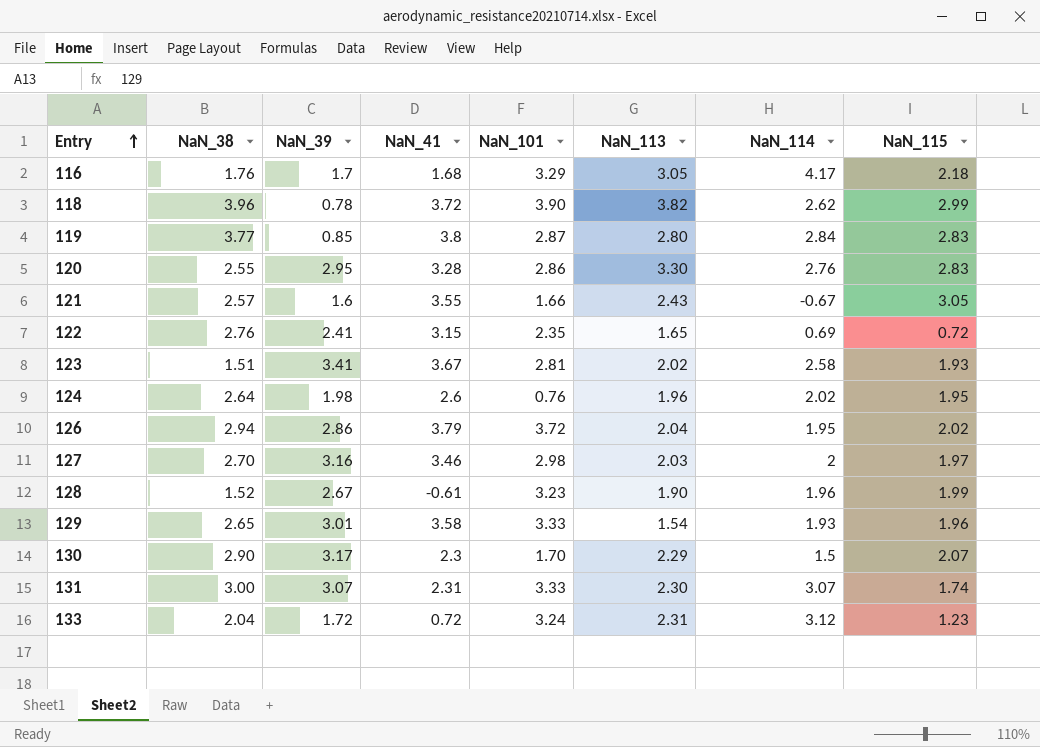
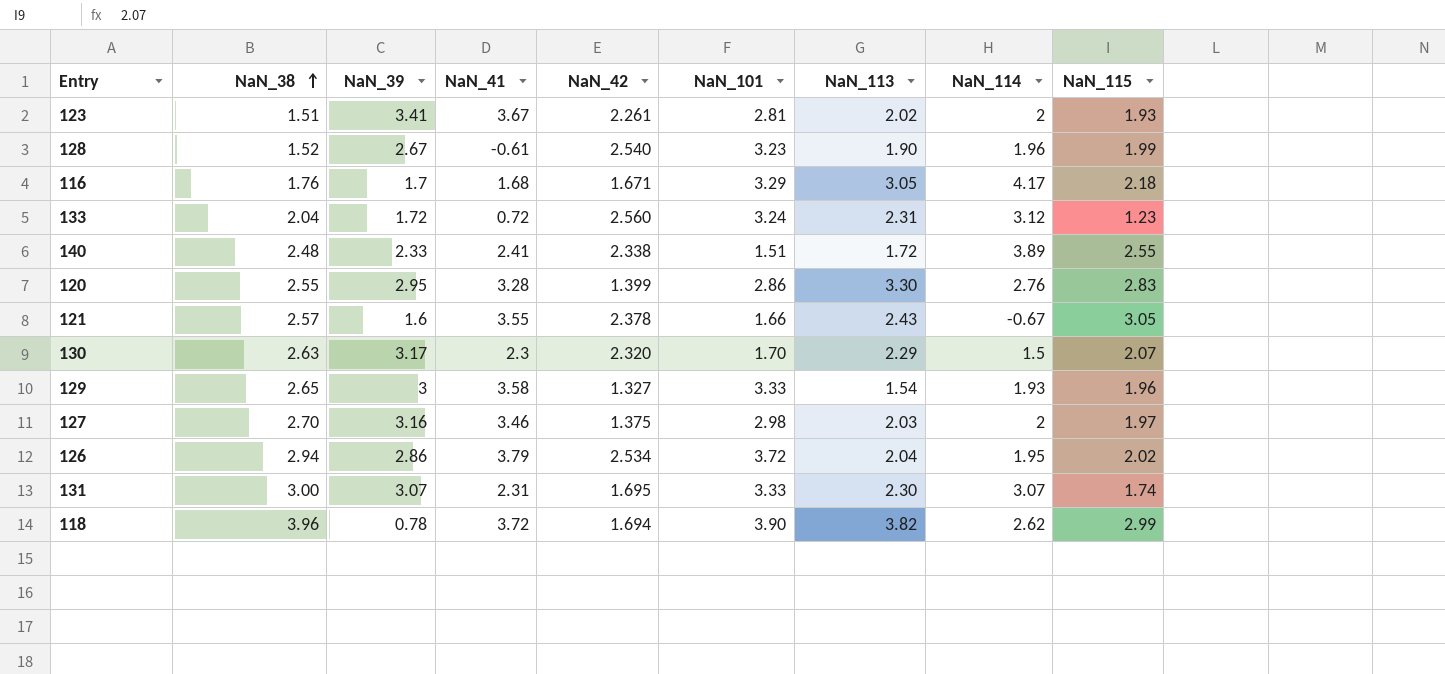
row order: Entry ascending -> NaN_38 ascending
column NaN_42 | position: none -> 5
row 119: 3.77 | 0.85 | 3.8 | 2.87 | 2.80 | 2.84 | 2.83 -> none
row 122: 2.76 | 2.41 | 3.15 | 2.35 | 1.65 | 0.69 | 0.72 -> none
row 124: 2.64 | 1.98 | 2.6 | 0.76 | 1.96 | 2.02 | 1.95 -> none
123 | NaN_114: 2.58 -> 2
row 140: none -> 2.48 | 2.33 | 2.41 | 2.338 | 1.51 | 1.72 | 3.89 | 2.55
130 | NaN_38: 2.90 -> 2.63
129 | NaN_39: 3.01 -> 3

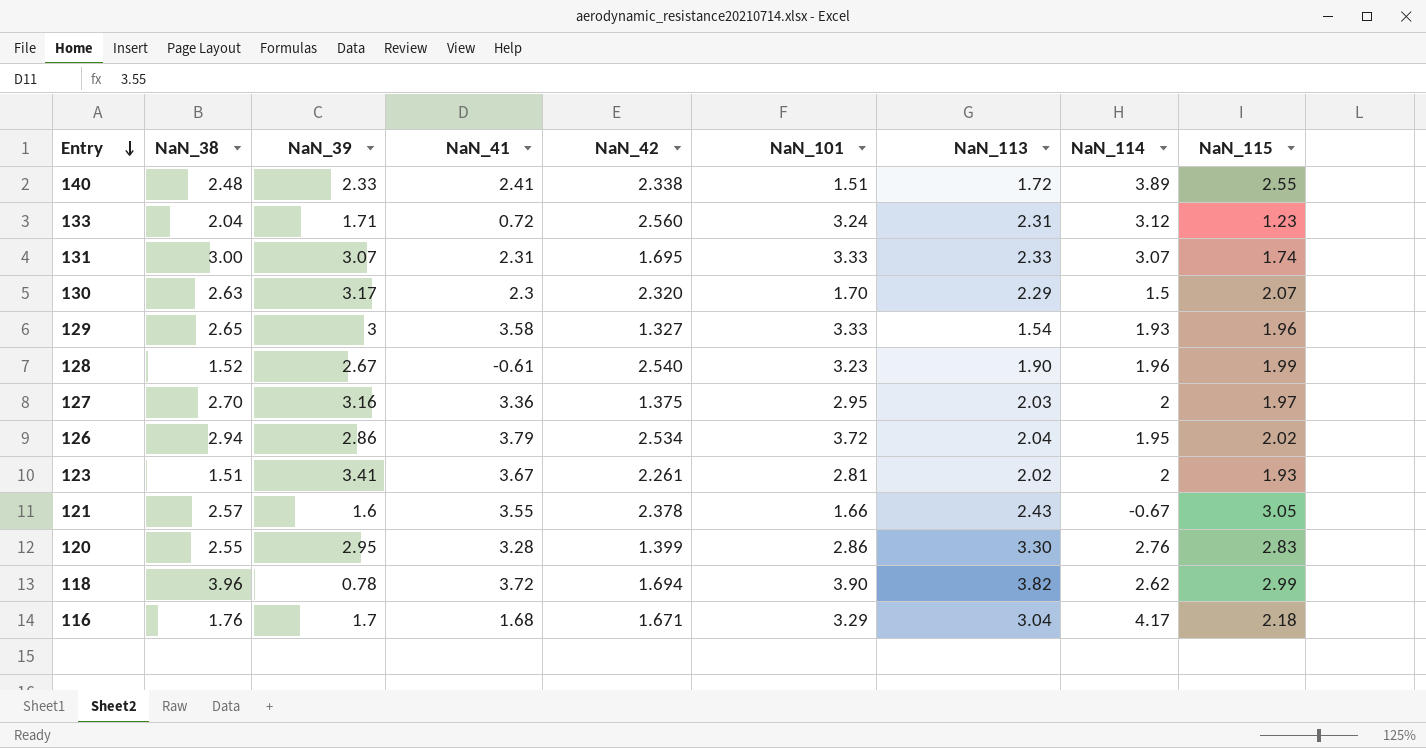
row order: NaN_38 ascending -> Entry descending
133 | NaN_39: 1.72 -> 1.71
131 | NaN_113: 2.30 -> 2.33
127 | NaN_41: 3.46 -> 3.36
127 | NaN_101: 2.98 -> 2.95
116 | NaN_113: 3.05 -> 3.04

